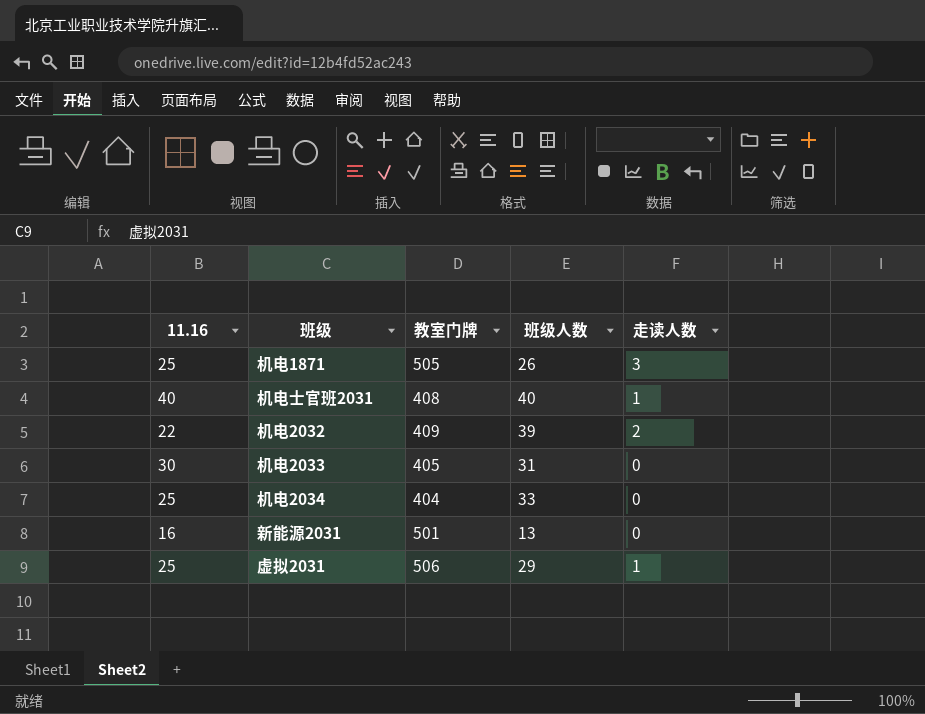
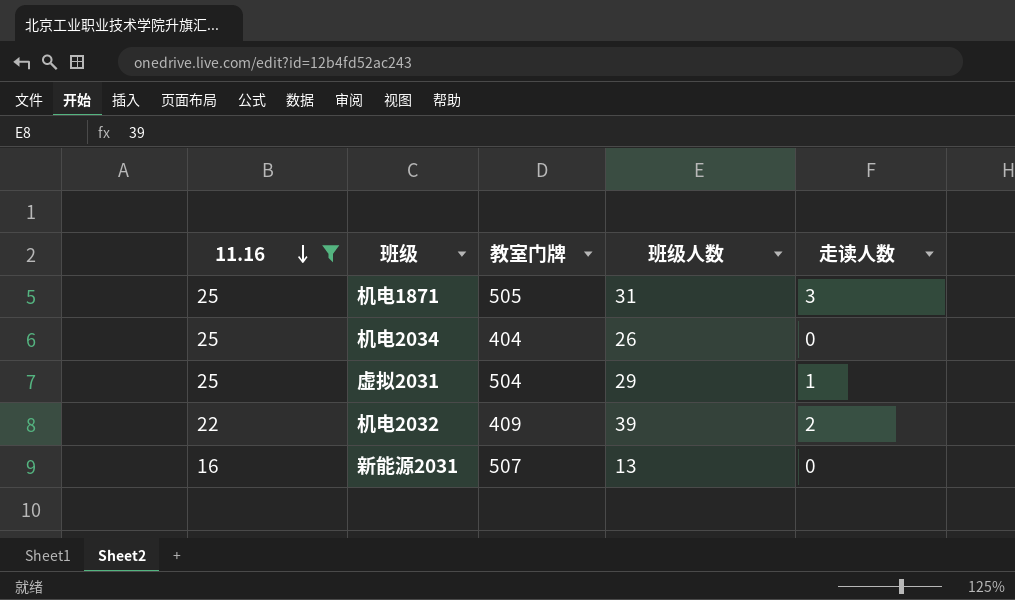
filter: none -> 11.16 <= 25
row order: none -> 11.16 descending
机电1871 | 班级人数: 26 -> 31
机电2034 | 班级人数: 33 -> 26
虚拟2031 | 教室门牌: 506 -> 504
新能源2031 | 教室门牌: 501 -> 507

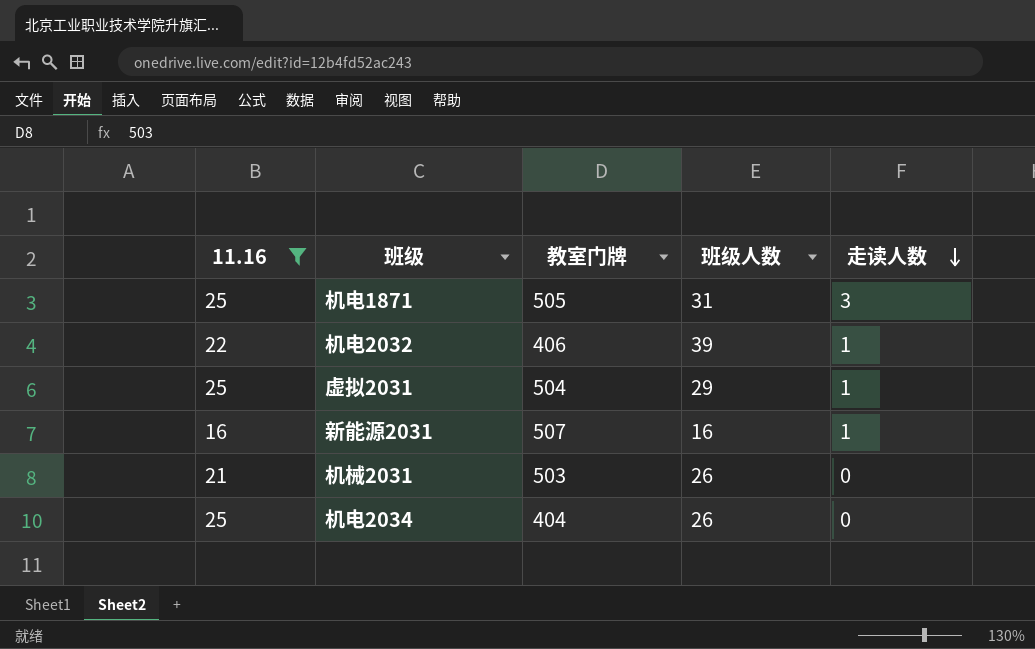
row order: 11.16 descending -> 走读人数 descending
机电2032 | 教室门牌: 409 -> 406
机电2032 | 走读人数: 2 -> 1
新能源2031 | 班级人数: 13 -> 16
新能源2031 | 走读人数: 0 -> 1
row 机械2031: none -> 21 | 503 | 26 | 0

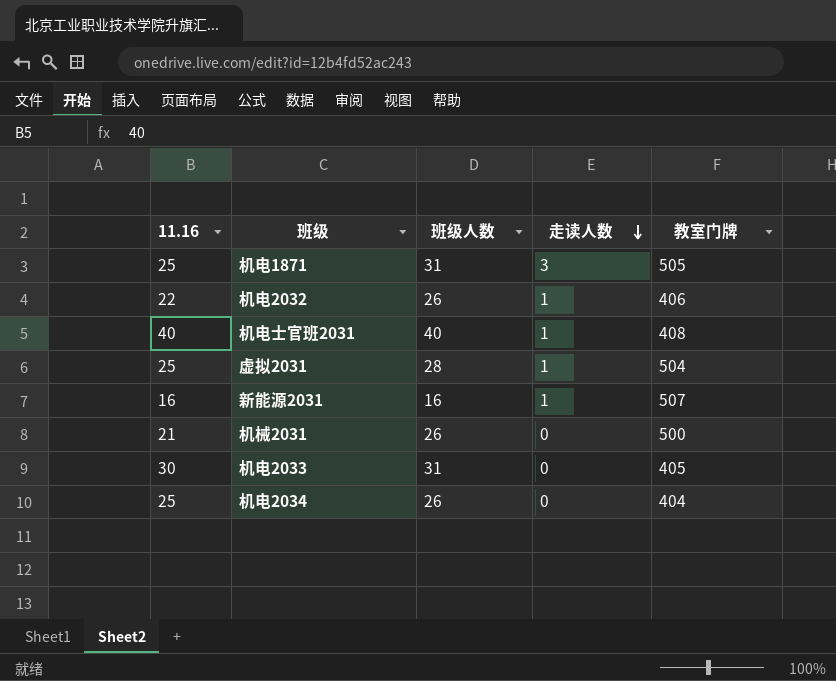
filter: 11.16 <= 25 -> none
column 教室门牌 | position: 3 -> 5
机电2032 | 班级人数: 39 -> 26
虚拟2031 | 班级人数: 29 -> 28
机械2031 | 教室门牌: 503 -> 500

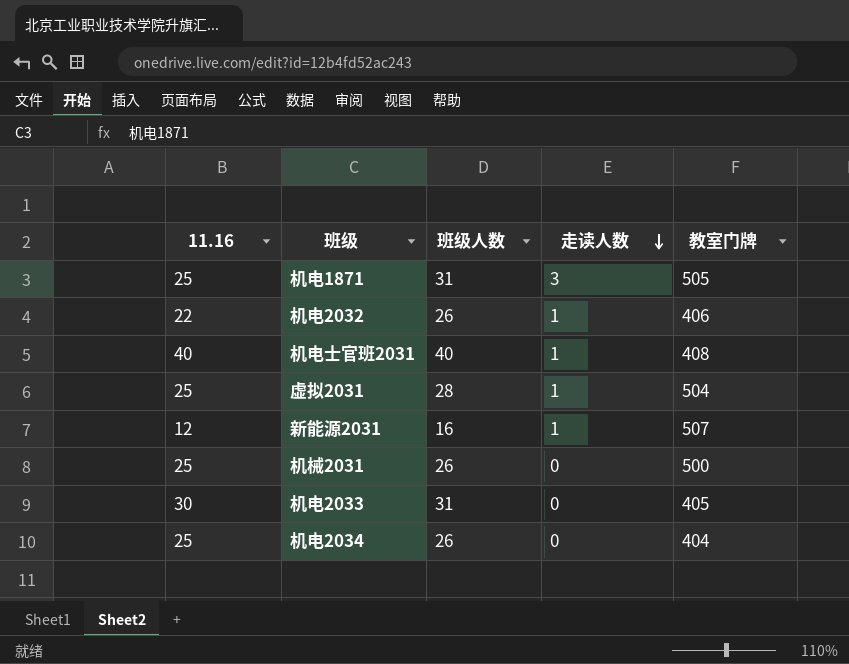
新能源2031 | 11.16: 16 -> 12
机械2031 | 11.16: 21 -> 25

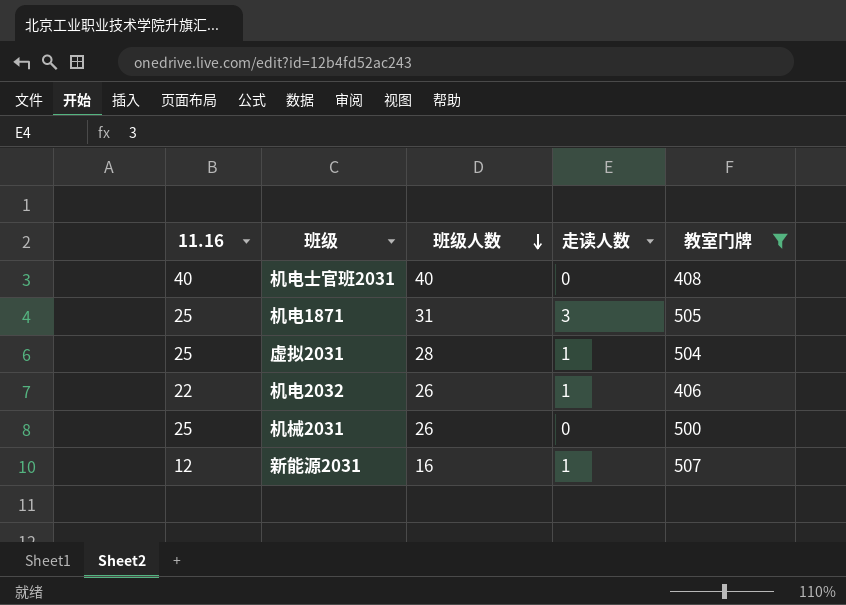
filter: none -> 教室门牌 >= 406
row order: 走读人数 descending -> 班级人数 descending
机电士官班2031 | 走读人数: 1 -> 0

